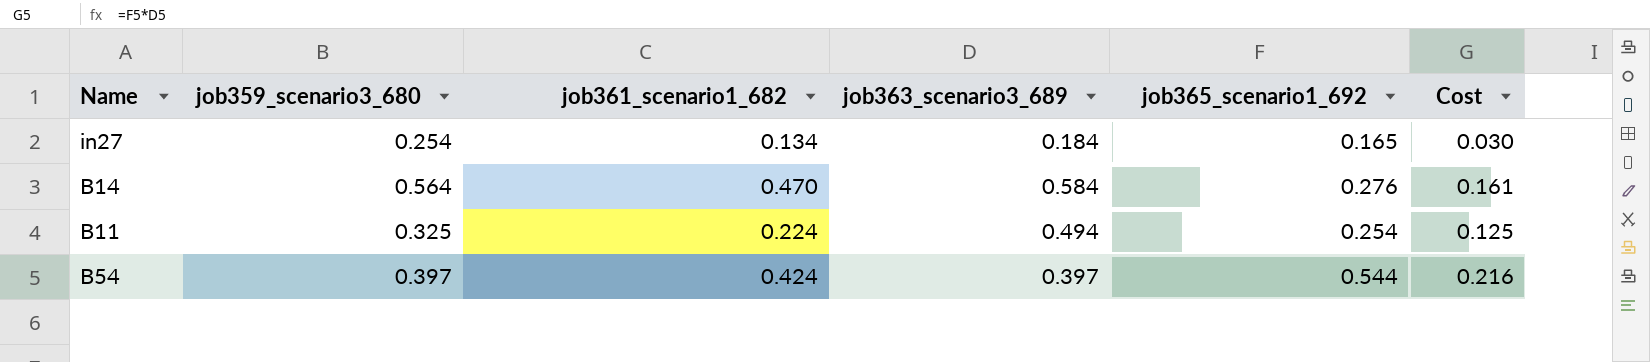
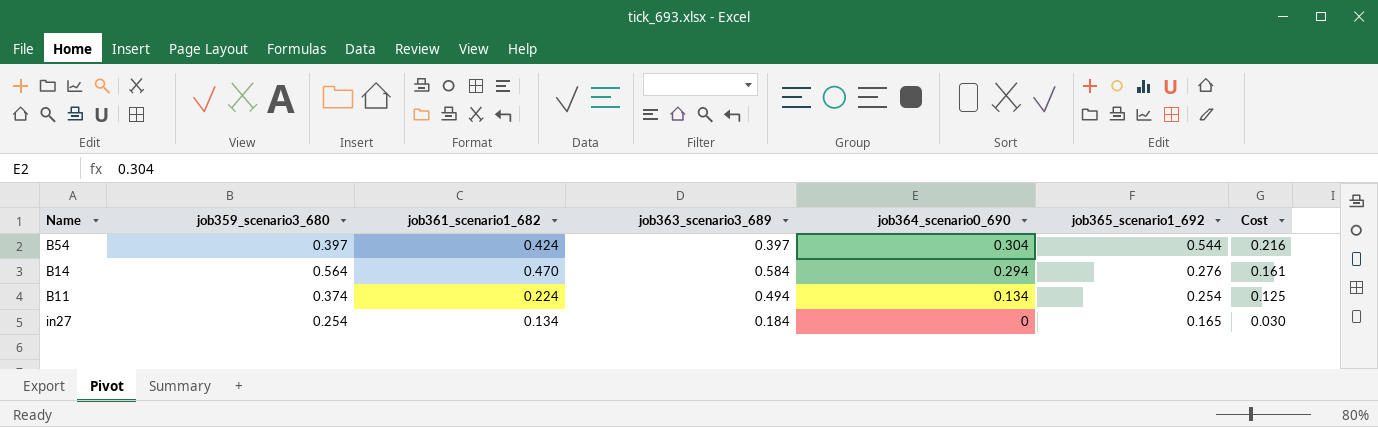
row order: none -> job364_scenario0_690 descending
column job364_scenario0_690 | position: none -> 5
B11 | job359_scenario3_680: 0.325 -> 0.374

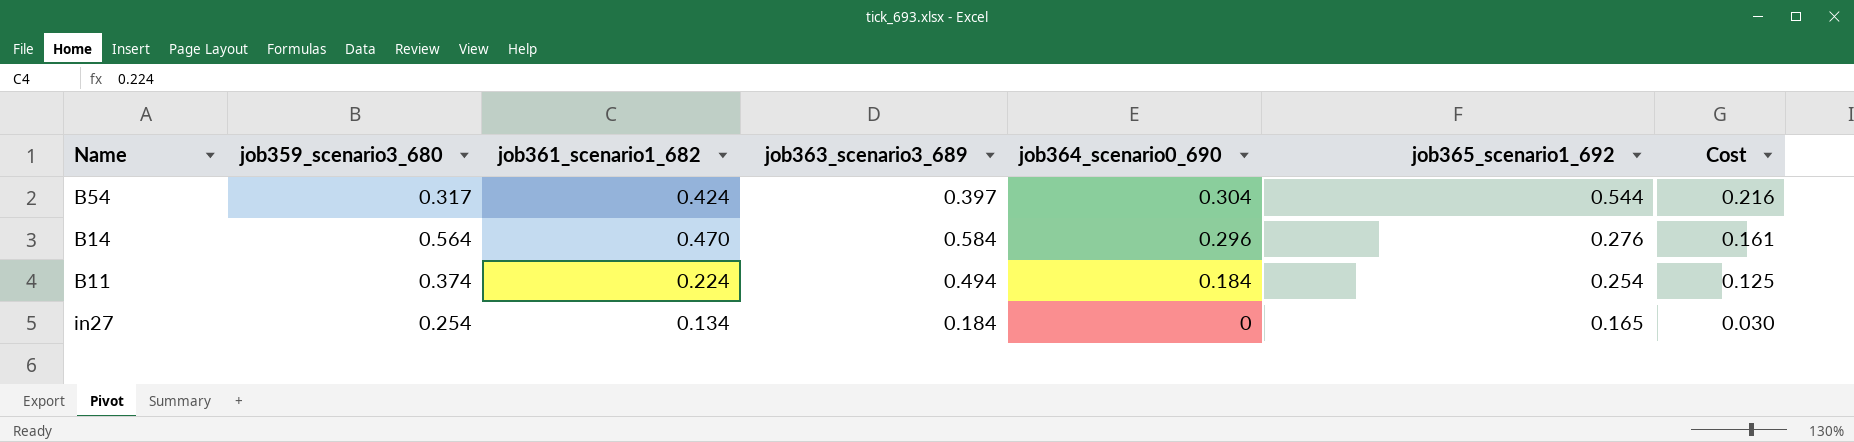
B54 | job359_scenario3_680: 0.397 -> 0.317
B14 | job364_scenario0_690: 0.294 -> 0.296
B11 | job364_scenario0_690: 0.134 -> 0.184

